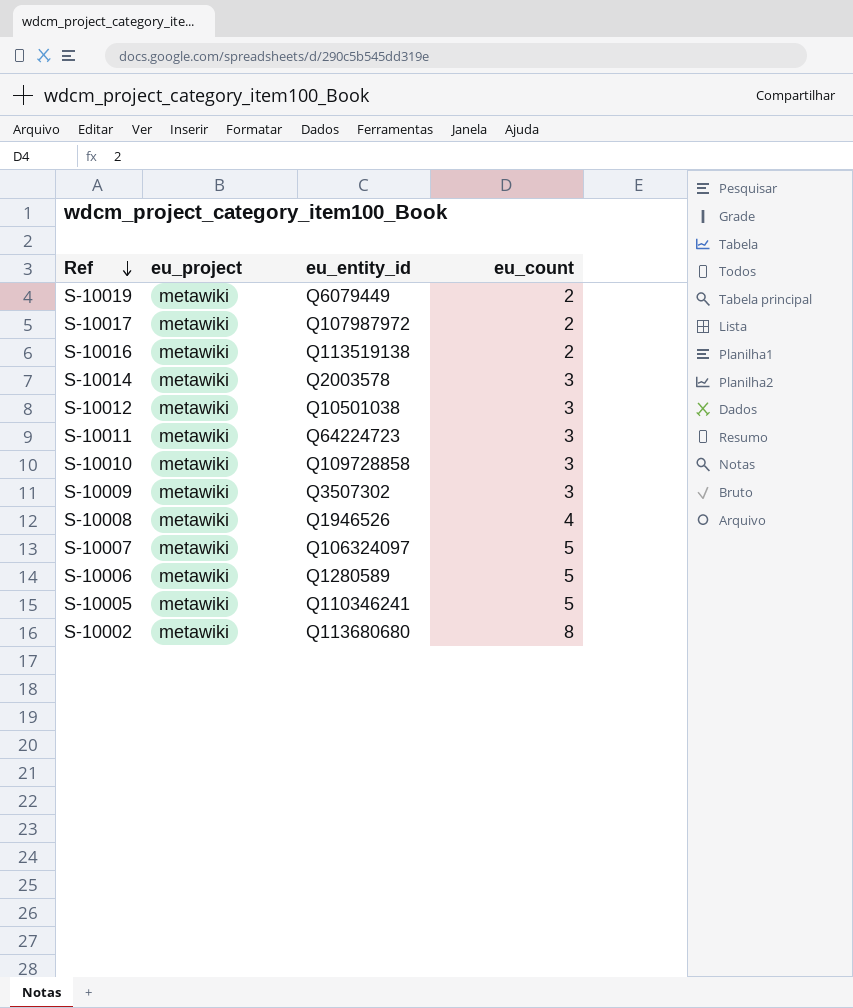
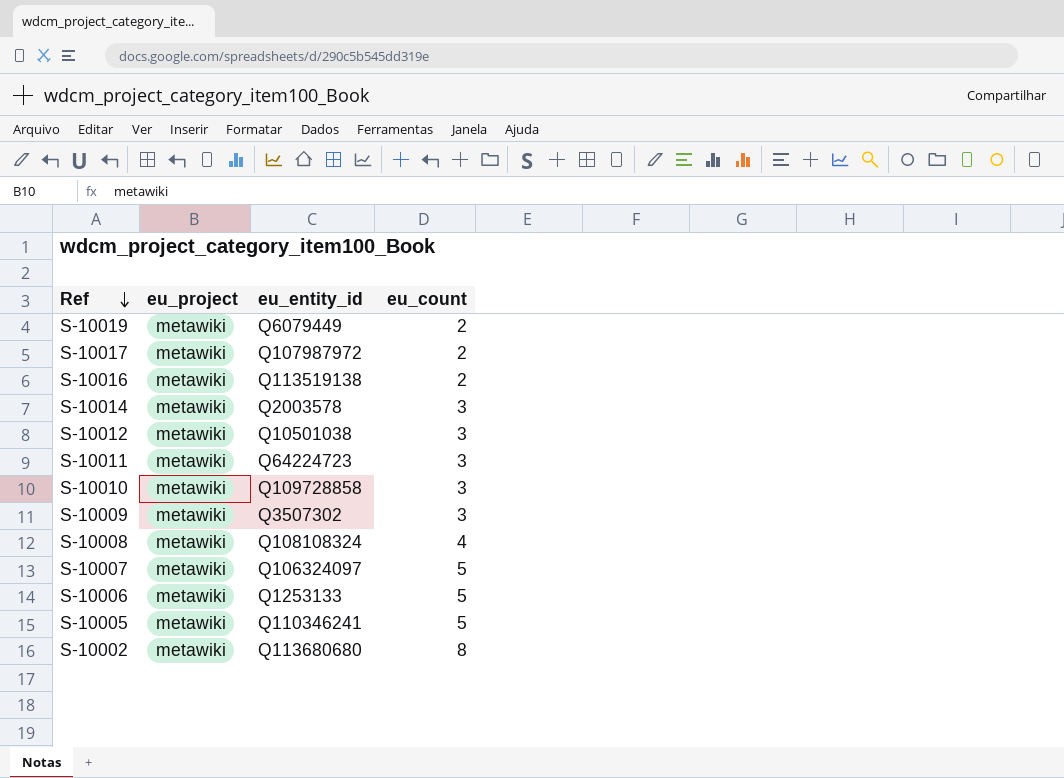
S-10008 | eu_entity_id: Q1946526 -> Q108108324
S-10006 | eu_entity_id: Q1280589 -> Q1253133

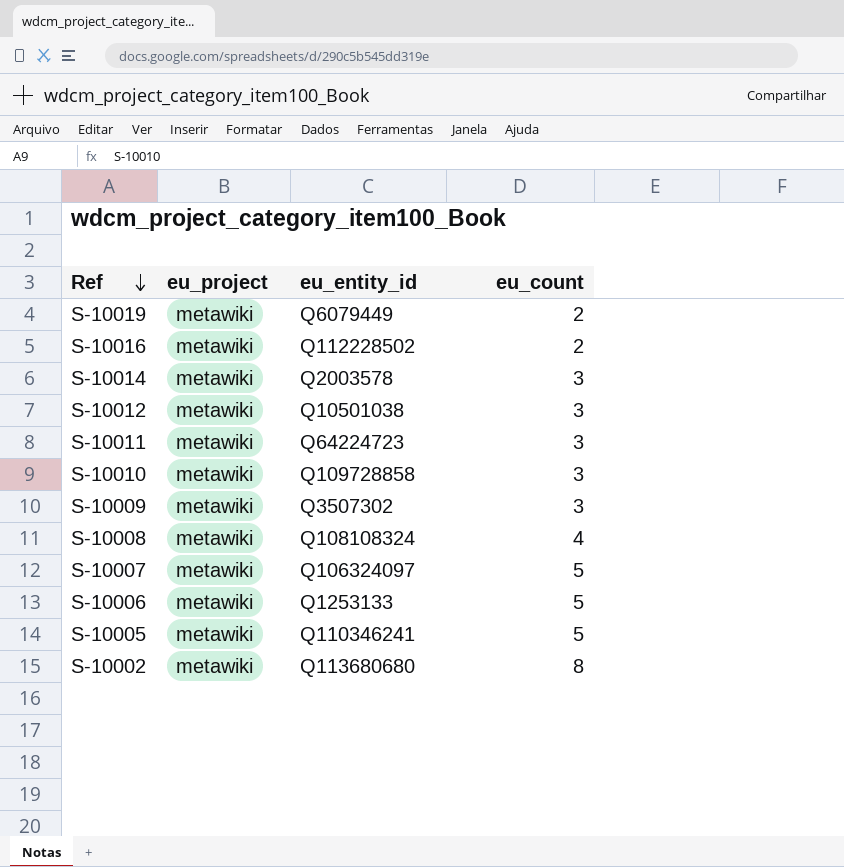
row S-10017: metawiki | Q107987972 | 2 -> none
S-10016 | eu_entity_id: Q113519138 -> Q112228502

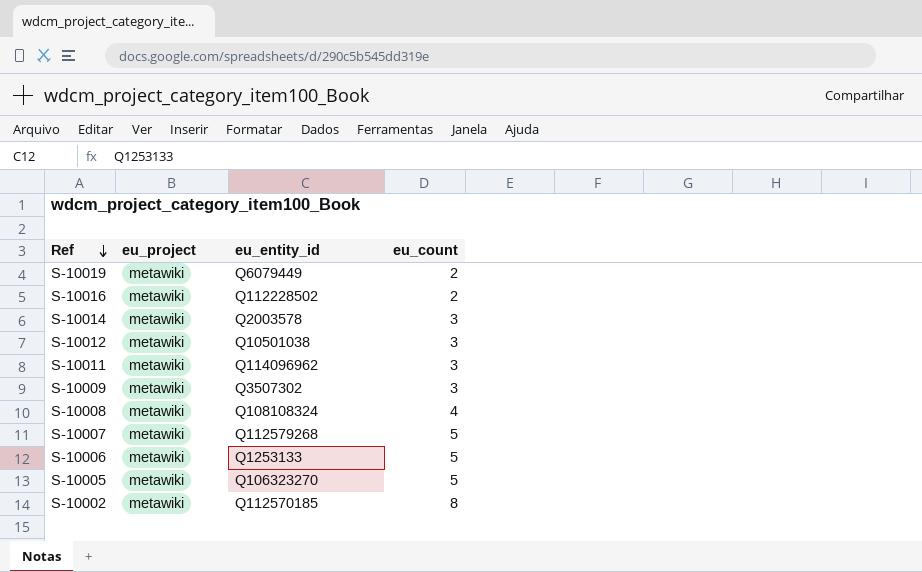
row S-10010: metawiki | Q109728858 | 3 -> none
S-10011 | eu_entity_id: Q64224723 -> Q114096962
S-10007 | eu_entity_id: Q106324097 -> Q112579268
S-10005 | eu_entity_id: Q110346241 -> Q106323270
S-10002 | eu_entity_id: Q113680680 -> Q112570185

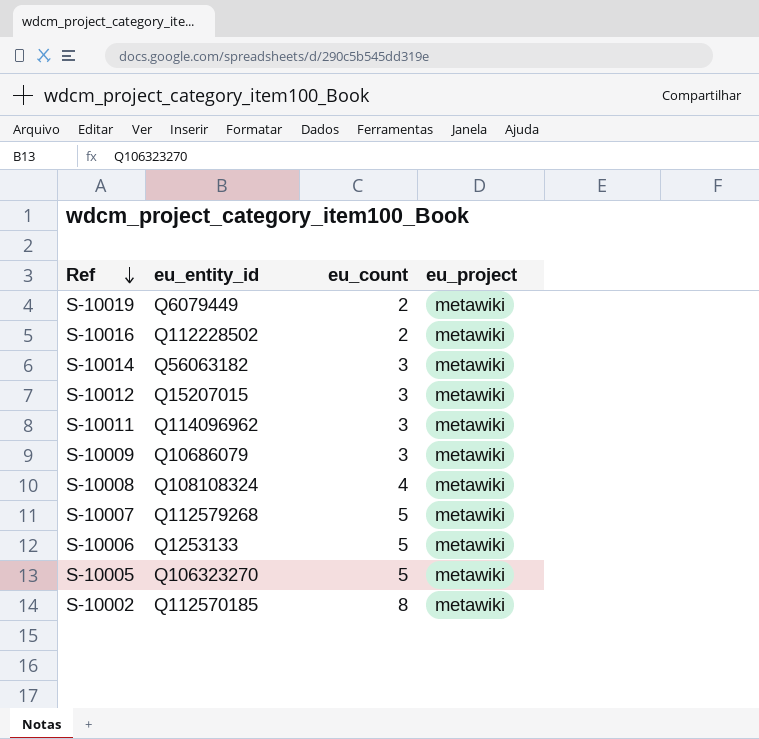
column eu_project | position: 2 -> 4
S-10014 | eu_entity_id: Q2003578 -> Q56063182
S-10012 | eu_entity_id: Q10501038 -> Q15207015
S-10009 | eu_entity_id: Q3507302 -> Q10686079

